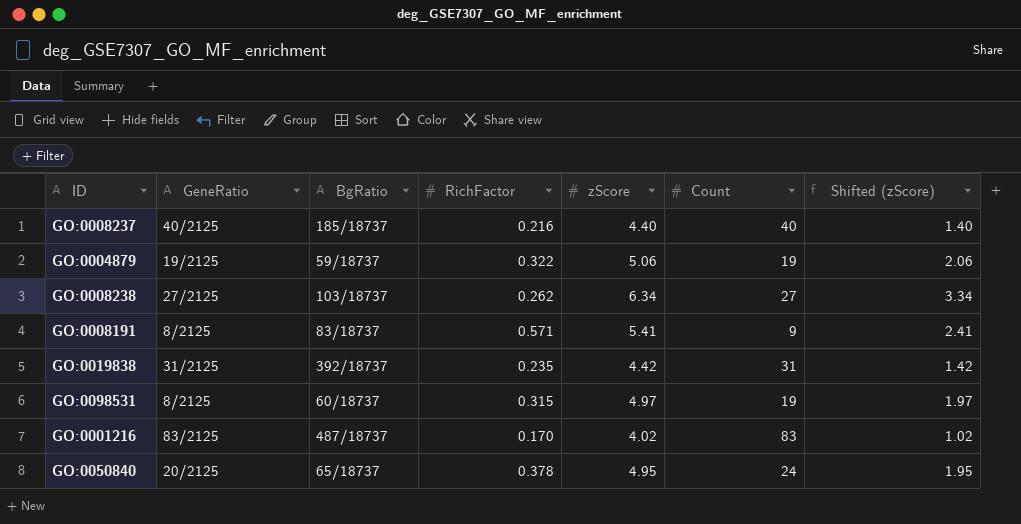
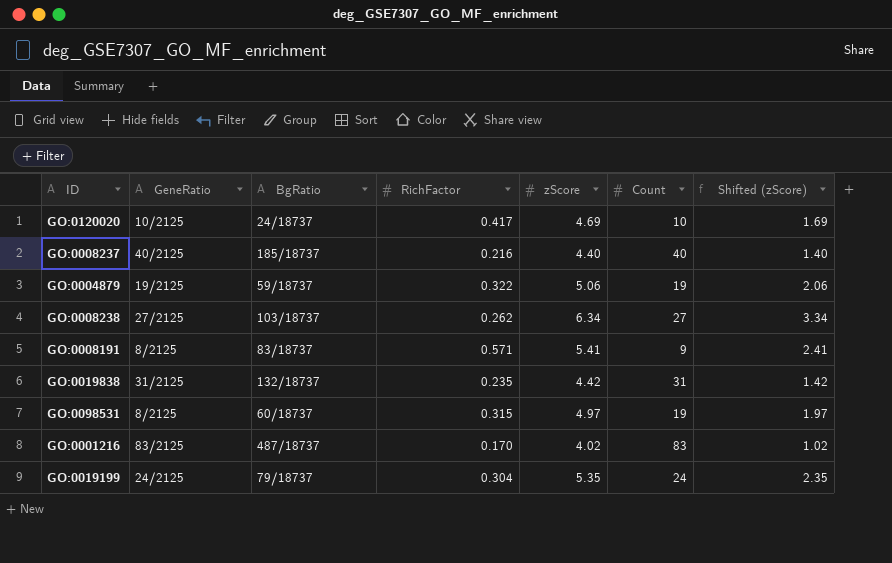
row GO:0050840: 20/2125 | 65/18737 | 0.378 | 4.95 | 24 | 1.95 -> none
row GO:0120020: none -> 10/2125 | 24/18737 | 0.417 | 4.69 | 10 | 1.69
GO:0019838 | BgRatio: 392/18737 -> 132/18737
row GO:0019199: none -> 24/2125 | 79/18737 | 0.304 | 5.35 | 24 | 2.35

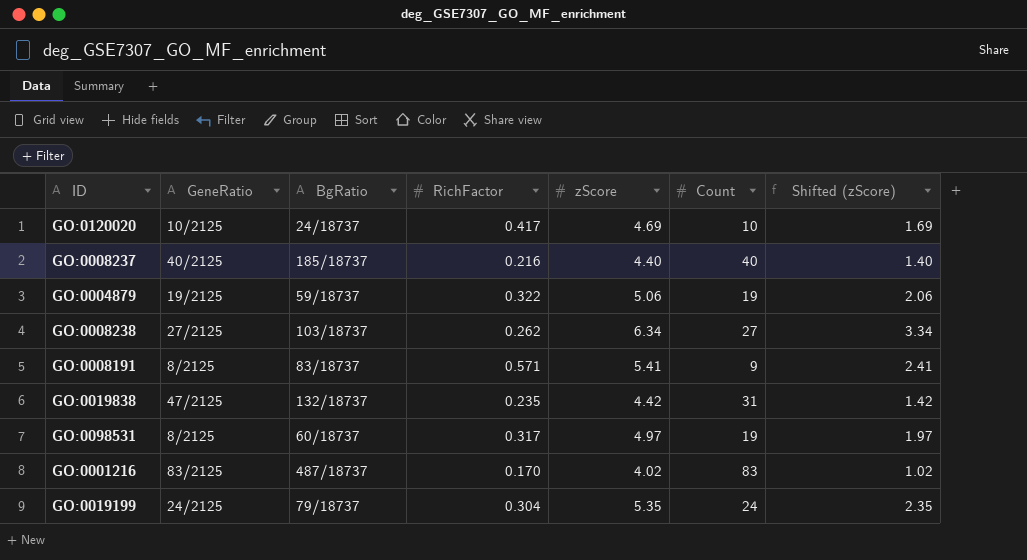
GO:0019838 | GeneRatio: 31/2125 -> 47/2125
GO:0098531 | RichFactor: 0.315 -> 0.317

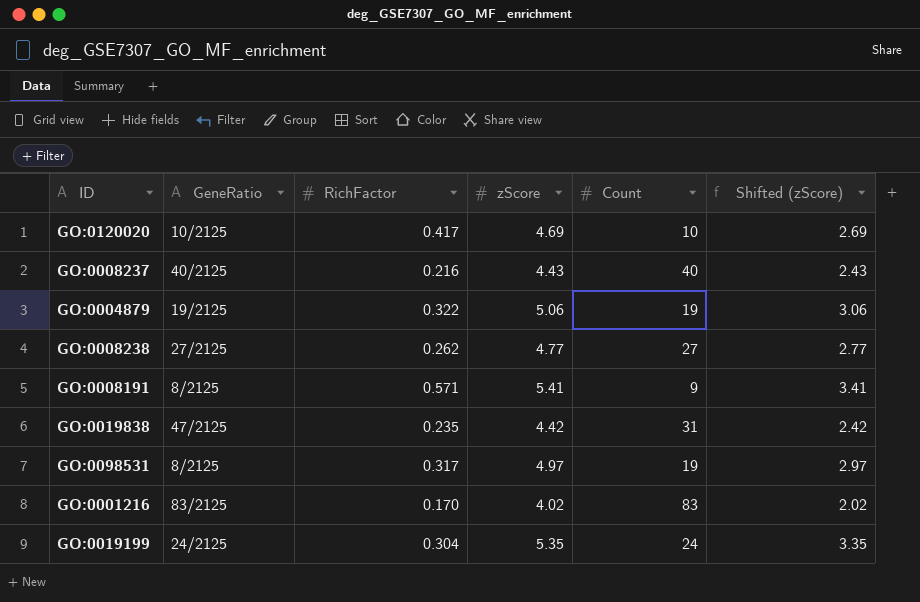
column BgRatio | position: 3 -> none
column Shifted (zScore) | formula: [zScore] - 3 -> [zScore] - 2
GO:0008237 | zScore: 4.40 -> 4.43
GO:0008238 | zScore: 6.34 -> 4.77

